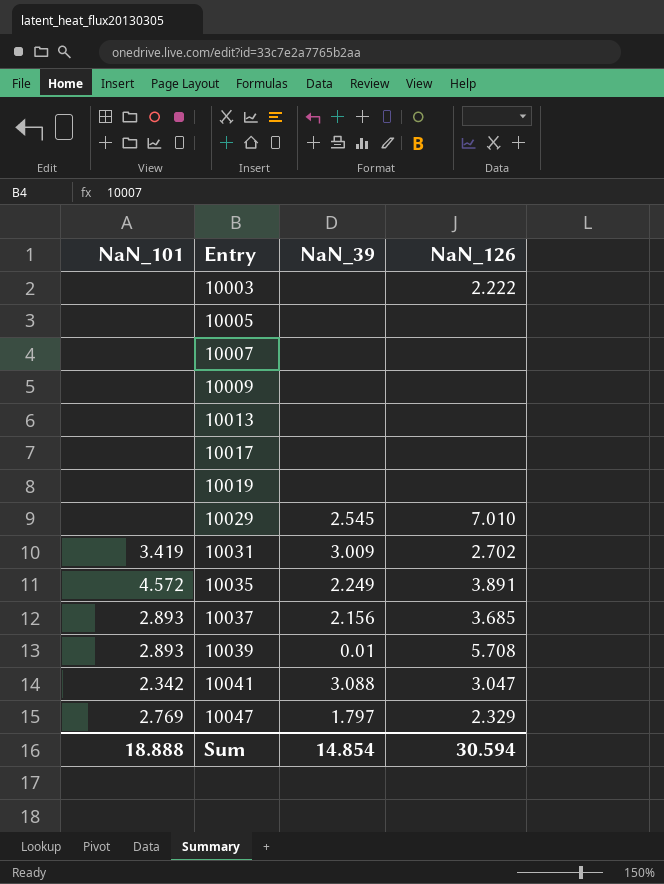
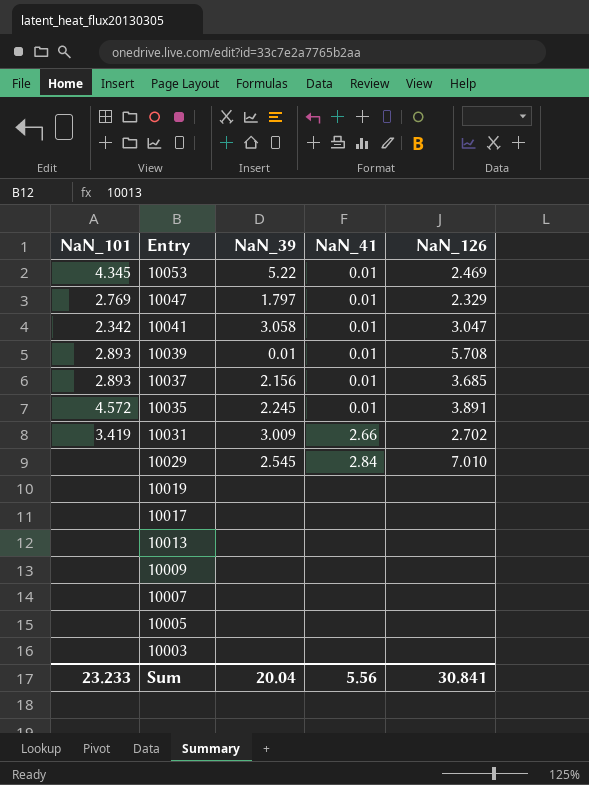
row order: Entry ascending -> Entry descending
column NaN_41 | position: none -> 4
row 10053: none -> 4.345 | 5.22 | 0.01 | 2.469
10041 | NaN_39: 3.088 -> 3.058
10035 | NaN_39: 2.249 -> 2.245
10003 | NaN_126: 2.222 -> none
Sum | NaN_101: 18.888 -> 23.233
Sum | NaN_39: 14.854 -> 20.04
Sum | NaN_126: 30.594 -> 30.841

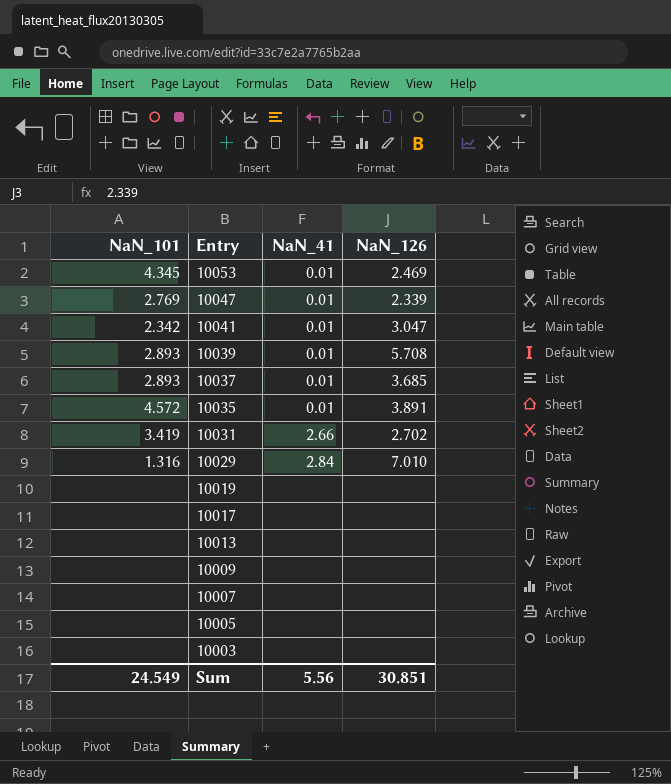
column NaN_39 | position: 3 -> none
10047 | NaN_126: 2.329 -> 2.339
10029 | NaN_101: none -> 1.316
Sum | NaN_101: 23.233 -> 24.549
Sum | NaN_126: 30.841 -> 30.851

